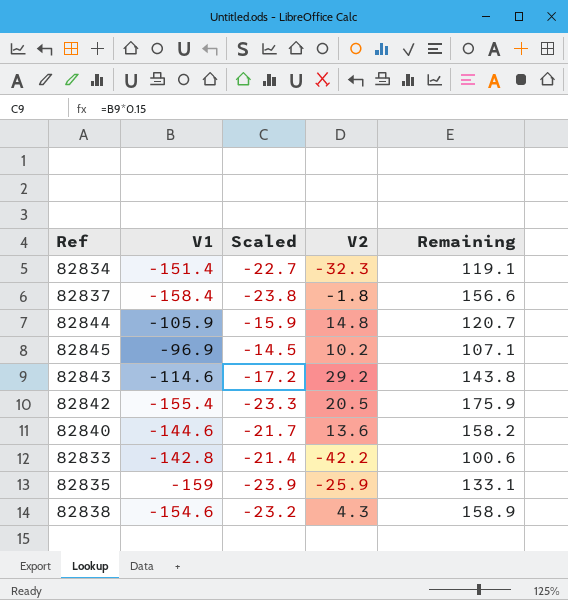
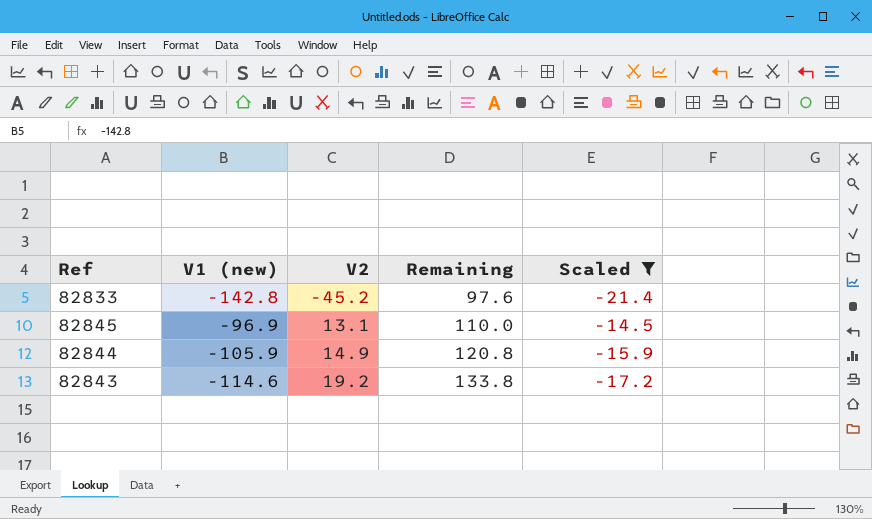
filter: none -> Scaled >= -21.4
row order: none -> V2 ascending
column name: V1 -> V1 (new)
column Scaled | position: 3 -> 5
82833 | V2: -42.2 -> -45.2
82833 | Remaining: 100.6 -> 97.6
82845 | V2: 10.2 -> 13.1
82845 | Remaining: 107.1 -> 110.0
82844 | V2: 14.8 -> 14.9
82844 | Remaining: 120.7 -> 120.8
82843 | V2: 29.2 -> 19.2
82843 | Remaining: 143.8 -> 133.8

